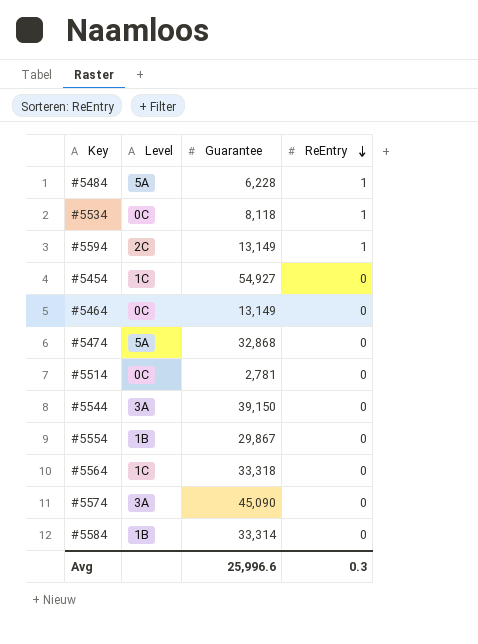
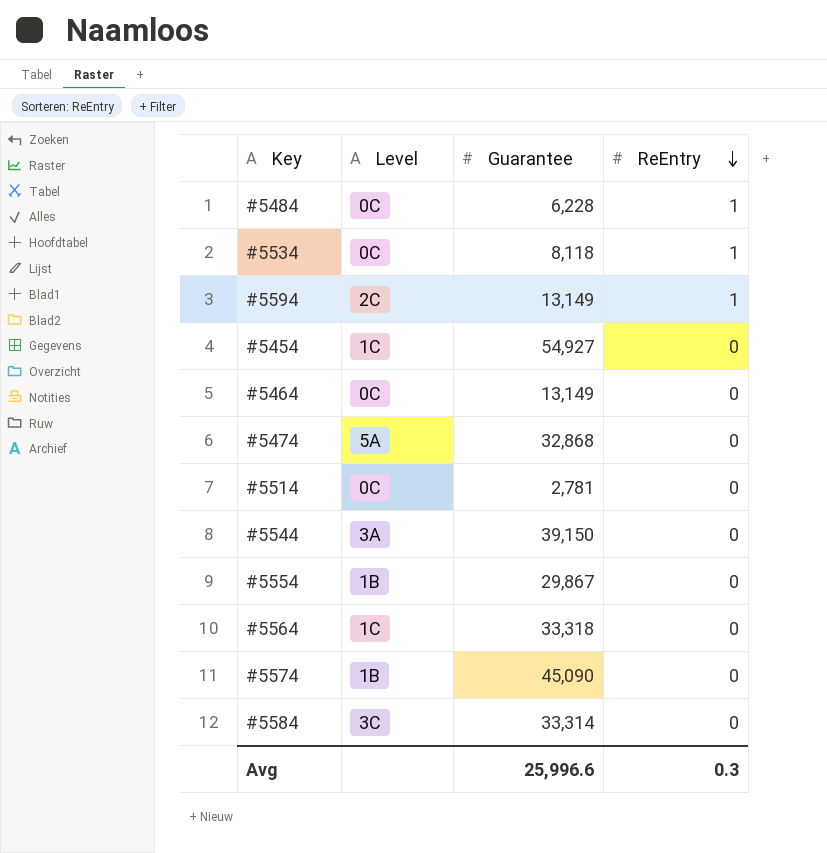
#5484 | Level: 5A -> 0C
#5574 | Level: 3A -> 1B
#5584 | Level: 1B -> 3C

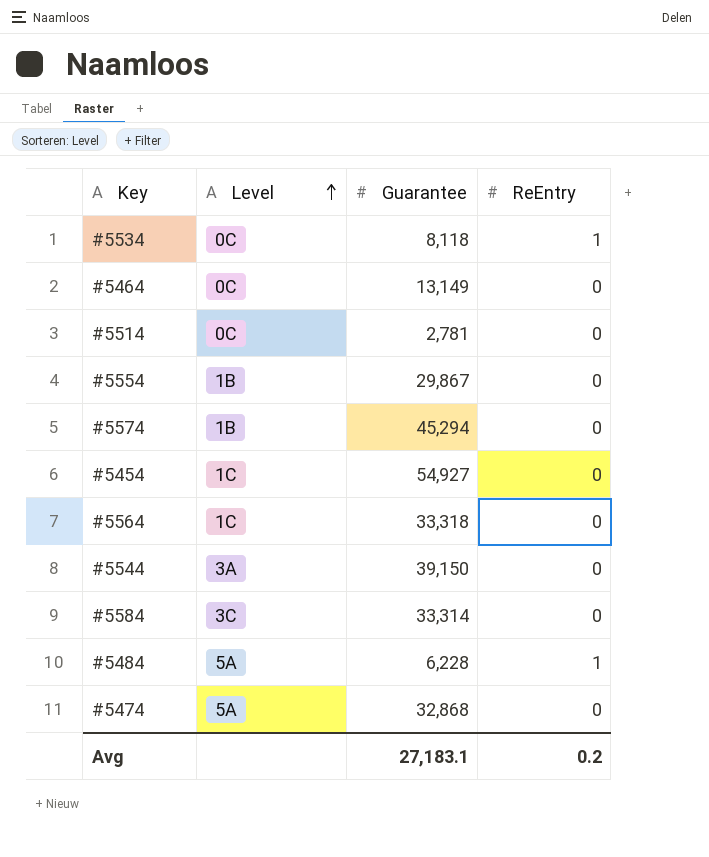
row order: ReEntry descending -> Level ascending
row #5594: 2C | 13,149 | 1 -> none
#5574 | Guarantee: 45,090 -> 45,294
#5484 | Level: 0C -> 5A
Avg | Guarantee: 25,996.6 -> 27,183.1
Avg | ReEntry: 0.3 -> 0.2

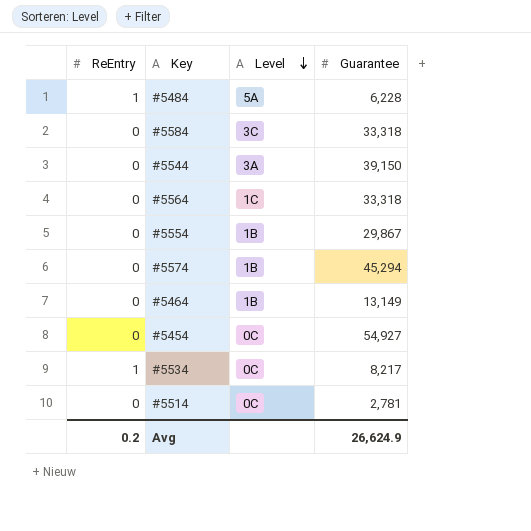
row order: Level ascending -> Level descending
column ReEntry | position: 4 -> 1
row #5474: 5A | 32,868 | 0 -> none
#5584 | Guarantee: 33,314 -> 33,318
#5464 | Level: 0C -> 1B
#5454 | Level: 1C -> 0C
#5534 | Guarantee: 8,118 -> 8,217
Avg | Guarantee: 27,183.1 -> 26,624.9

